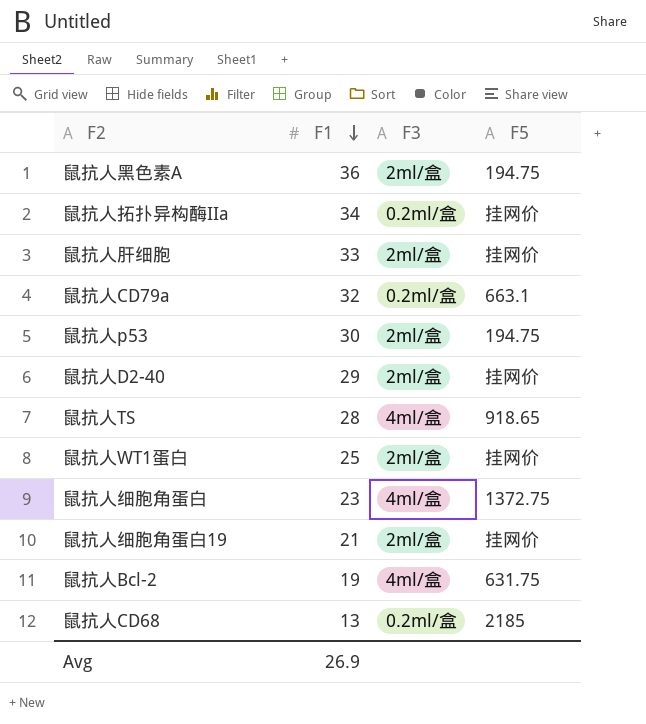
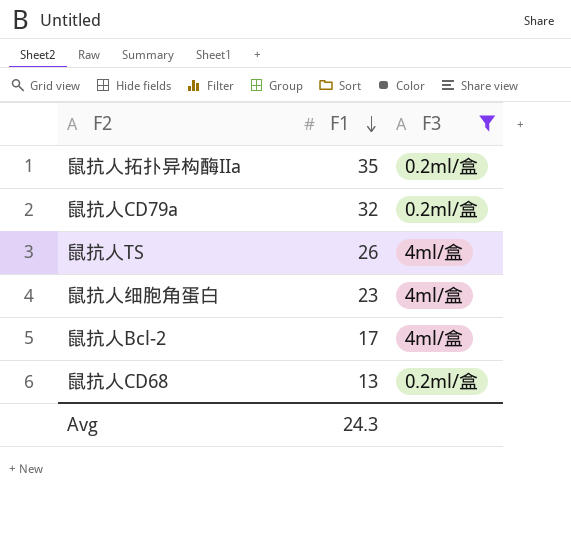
filter: none -> F3 != 2ml/盒
column F5 | position: 4 -> none
鼠抗人拓扑异构酶IIa | F1: 34 -> 35
鼠抗人TS | F1: 28 -> 26
鼠抗人Bcl-2 | F1: 19 -> 17
Avg | F1: 26.9 -> 24.3

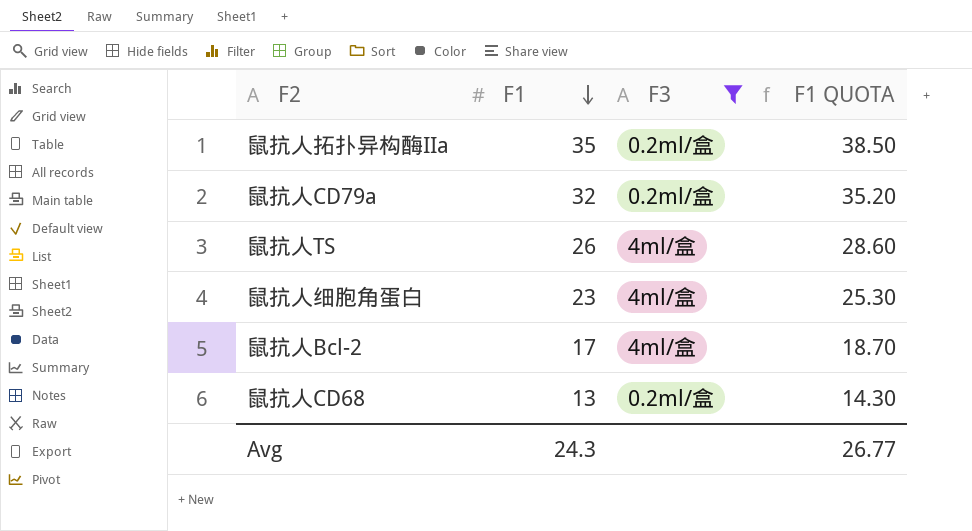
column F1 QUOTA | formula: none -> [F1] * 1.1

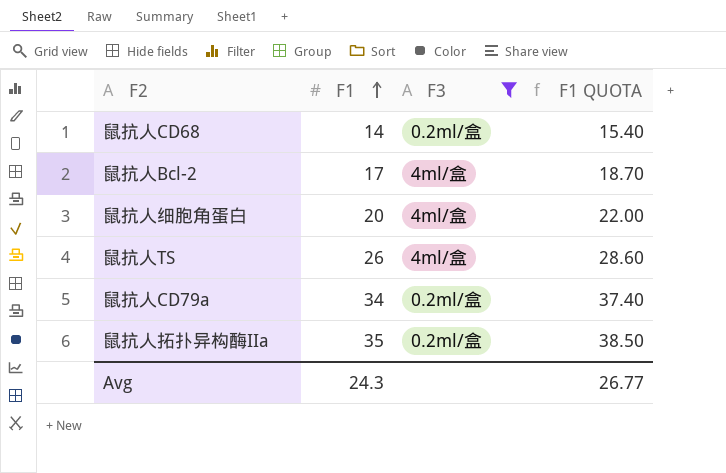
row order: F1 descending -> F1 ascending
鼠抗人CD68 | F1: 13 -> 14
鼠抗人CD68 | F1 QUOTA: 14.30 -> 15.40
鼠抗人细胞角蛋白 | F1: 23 -> 20
鼠抗人细胞角蛋白 | F1 QUOTA: 25.30 -> 22.00
鼠抗人CD79a | F1: 32 -> 34
鼠抗人CD79a | F1 QUOTA: 35.20 -> 37.40

